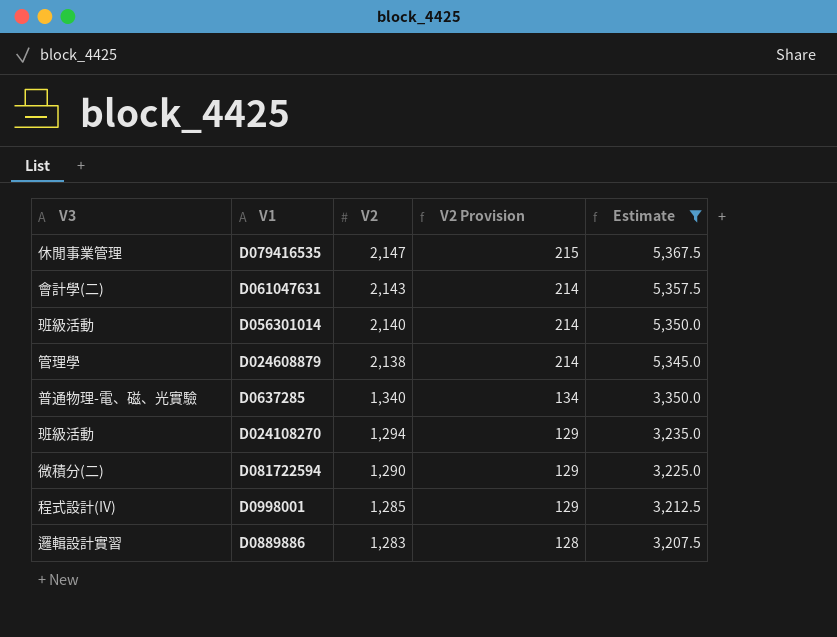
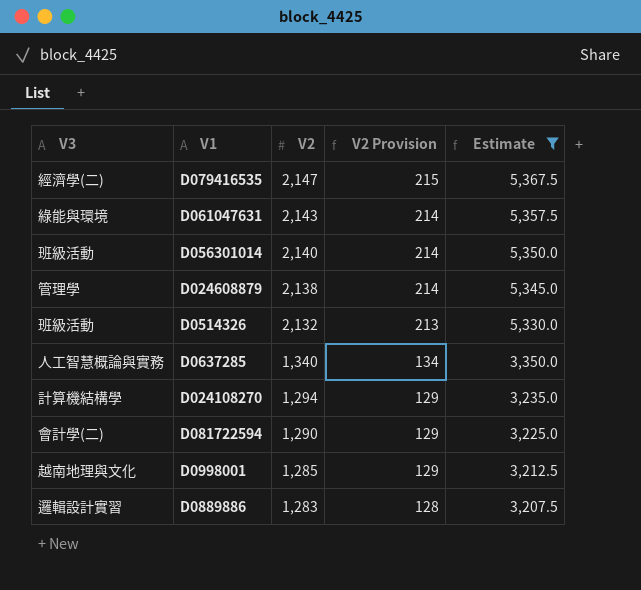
D079416535 | V3: 休閒事業管理 -> 經濟學(二)
D061047631 | V3: 會計學(二) -> 綠能與環境
row D0514326: none -> 班級活動 | 2,132 | 213 | 5,330.0
D0637285 | V3: 普通物理-電、磁、光實驗 -> 人工智慧概論與實務
D024108270 | V3: 班級活動 -> 計算機結構學
D081722594 | V3: 微積分(二) -> 會計學(二)
D0998001 | V3: 程式設計(IV) -> 越南地理與文化

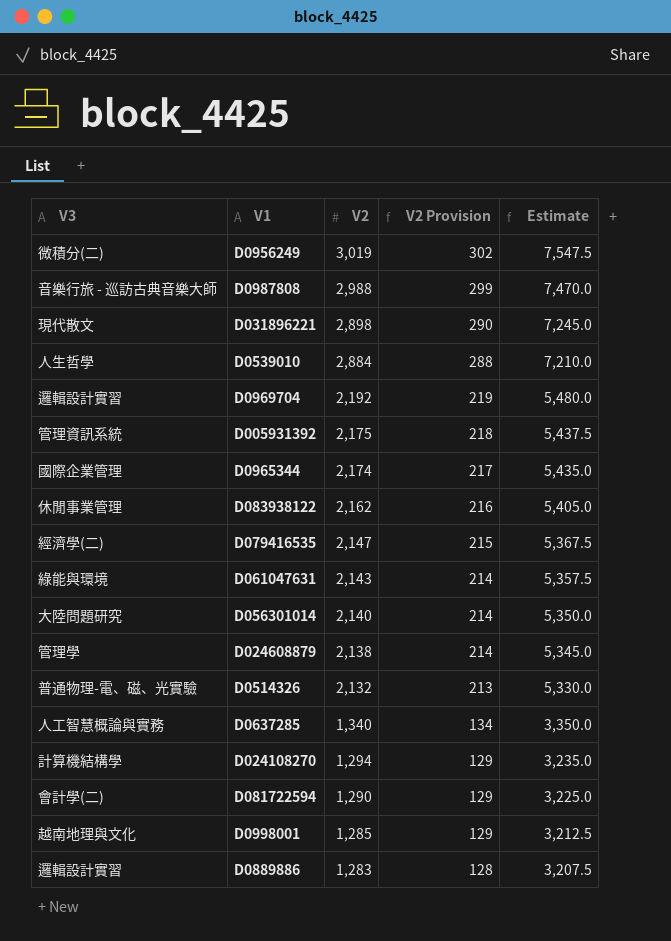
filter: Estimate <= 5,367.5 -> none
D056301014 | V3: 班級活動 -> 大陸問題研究
D0514326 | V3: 班級活動 -> 普通物理-電、磁、光實驗

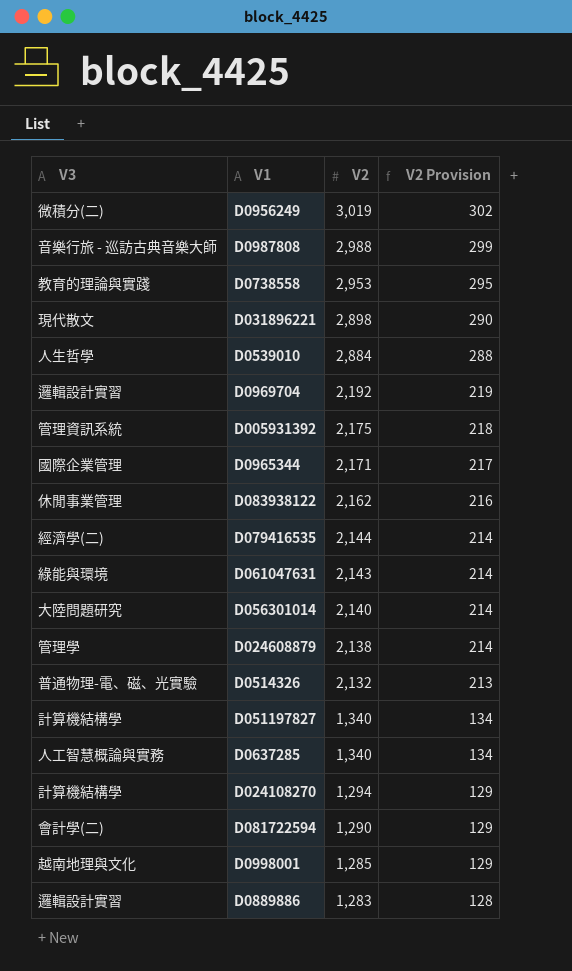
column Estimate | formula: [V2] * 2.5 -> none
row D0738558: none -> 教育的理論與實踐 | 2,953 | 295
D0965344 | V2: 2,174 -> 2,171
D079416535 | V2: 2,147 -> 2,144
D079416535 | V2 Provision: 215 -> 214
row D051197827: none -> 計算機結構學 | 1,340 | 134

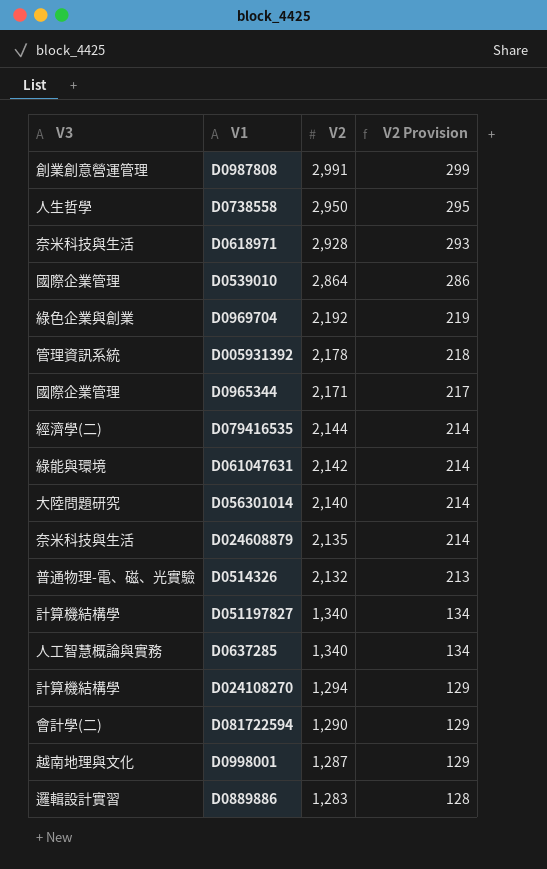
row D0956249: 微積分(二) | 3,019 | 302 -> none
row D031896221: 現代散文 | 2,898 | 290 -> none
row D083938122: 休閒事業管理 | 2,162 | 216 -> none
D0987808 | V3: 音樂行旅 - 巡訪古典音樂大師 -> 創業創意營運管理
D0987808 | V2: 2,988 -> 2,991
D0738558 | V3: 教育的理論與實踐 -> 人生哲學
D0738558 | V2: 2,953 -> 2,950
row D0618971: none -> 奈米科技與生活 | 2,928 | 293
D0539010 | V3: 人生哲學 -> 國際企業管理
D0539010 | V2: 2,884 -> 2,864
D0539010 | V2 Provision: 288 -> 286
D0969704 | V3: 邏輯設計實習 -> 綠色企業與創業
D005931392 | V2: 2,175 -> 2,178
D061047631 | V2: 2,143 -> 2,142
D024608879 | V3: 管理學 -> 奈米科技與生活
D024608879 | V2: 2,138 -> 2,135
D0998001 | V2: 1,285 -> 1,287

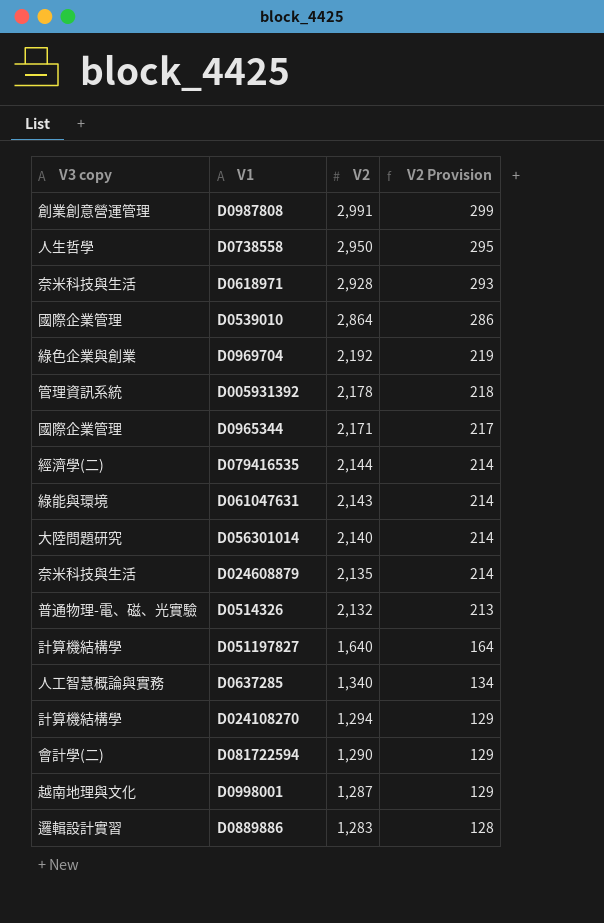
column name: V3 -> V3 copy
D061047631 | V2: 2,142 -> 2,143
D051197827 | V2: 1,340 -> 1,640
D051197827 | V2 Provision: 134 -> 164

